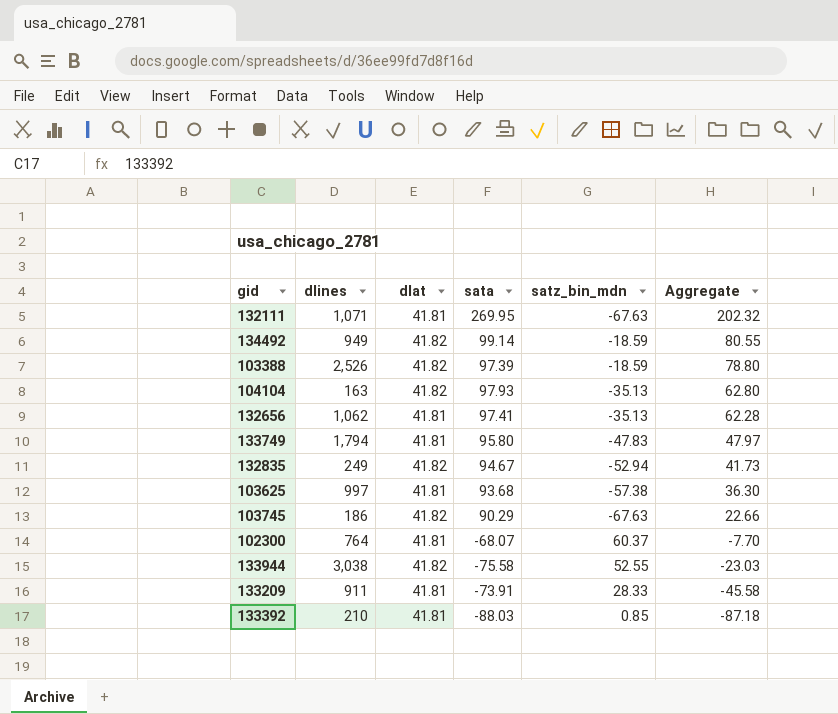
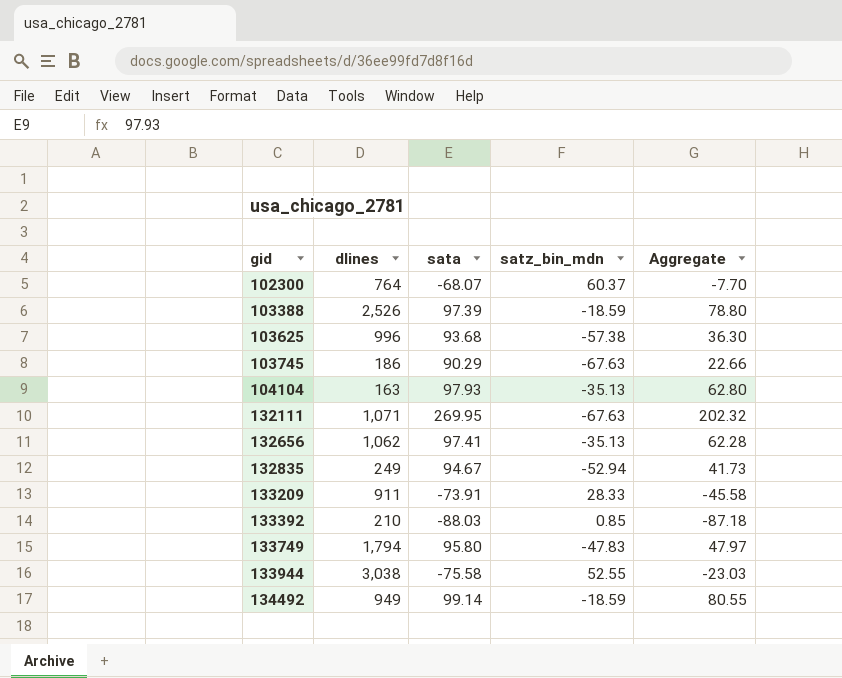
row order: Aggregate descending -> gid ascending
column dlat | position: 3 -> none
103625 | dlines: 997 -> 996

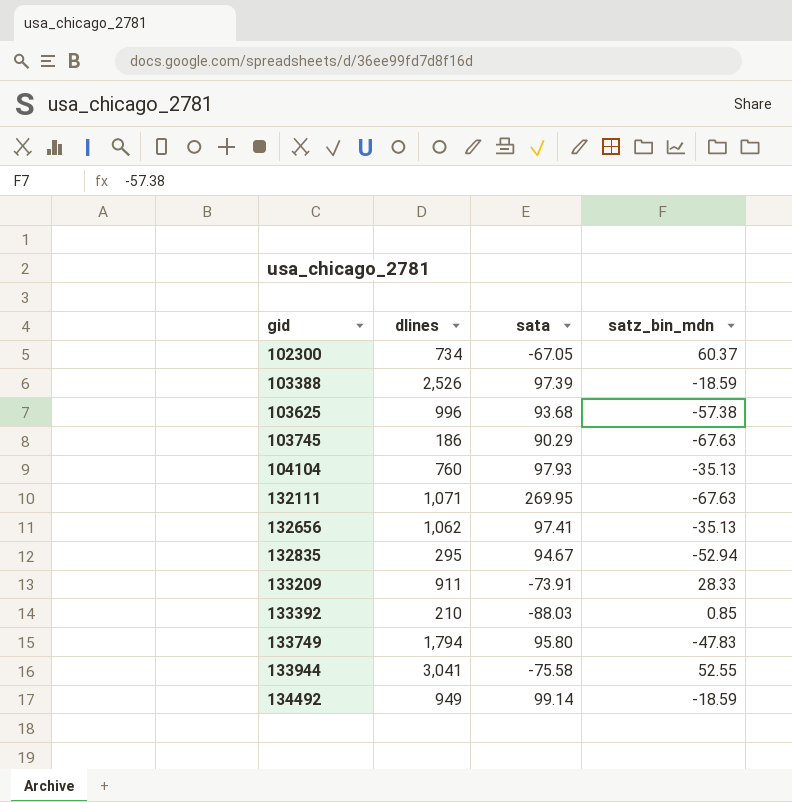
column Aggregate | formula: [sata] + [satz_bin_mdn] -> none
102300 | dlines: 764 -> 734
102300 | sata: -68.07 -> -67.05
104104 | dlines: 163 -> 760
132835 | dlines: 249 -> 295
133944 | dlines: 3,038 -> 3,041

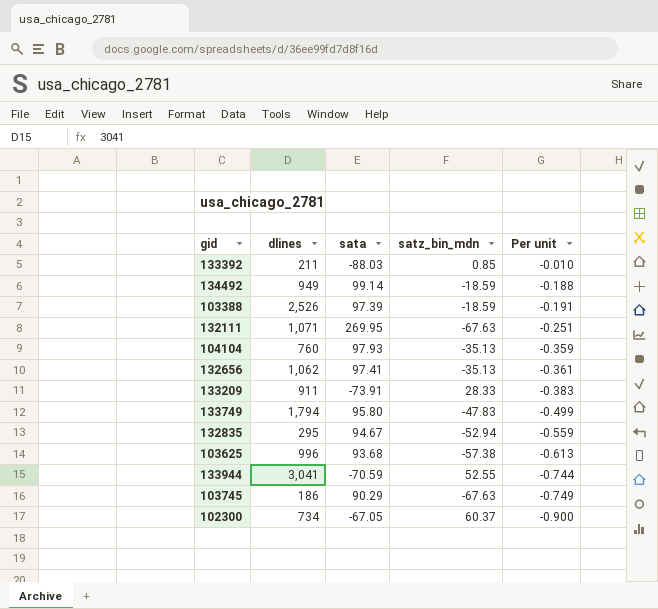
row order: gid ascending -> Per unit descending
column Per unit | formula: none -> [satz_bin_mdn] / [sata]
133392 | dlines: 210 -> 211
133944 | sata: -75.58 -> -70.59

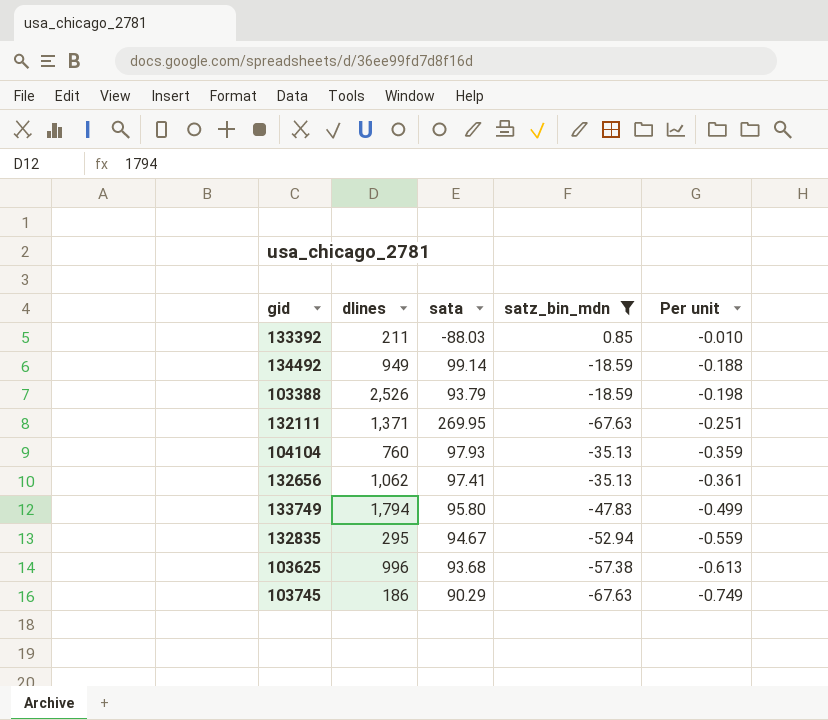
filter: none -> satz_bin_mdn <= 0.85
103388 | sata: 97.39 -> 93.79
103388 | Per unit: -0.191 -> -0.198
132111 | dlines: 1,071 -> 1,371

